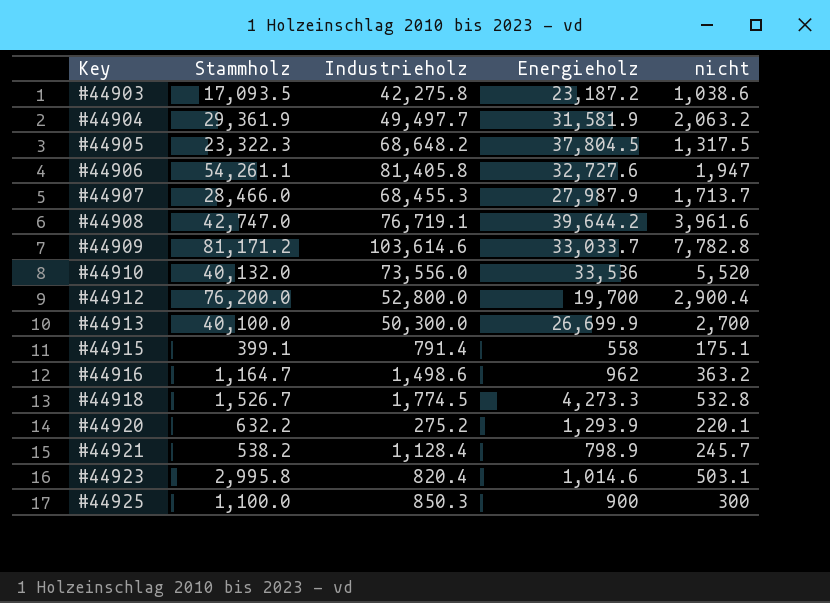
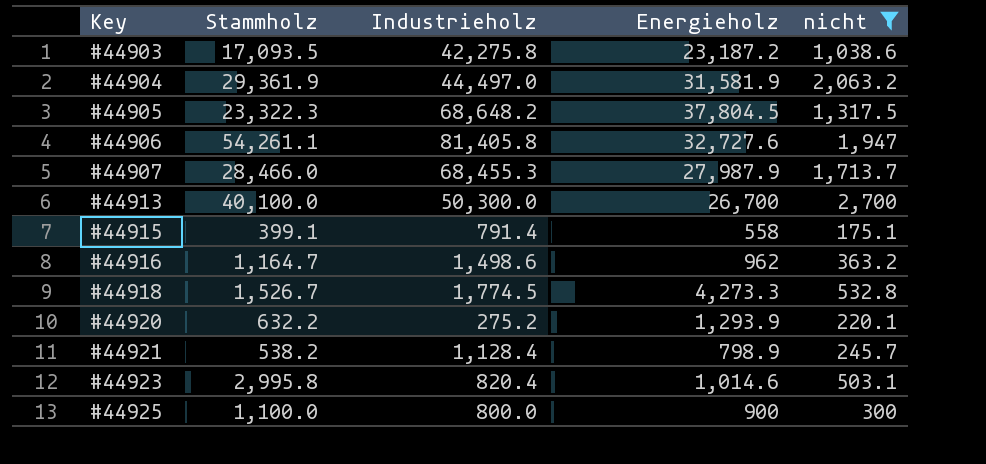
filter: none -> nicht <= 2,700
#44904 | Industrieholz: 49,497.7 -> 44,497.0
#44913 | Energieholz: 26,699.9 -> 26,700
#44925 | Industrieholz: 850.3 -> 800.0

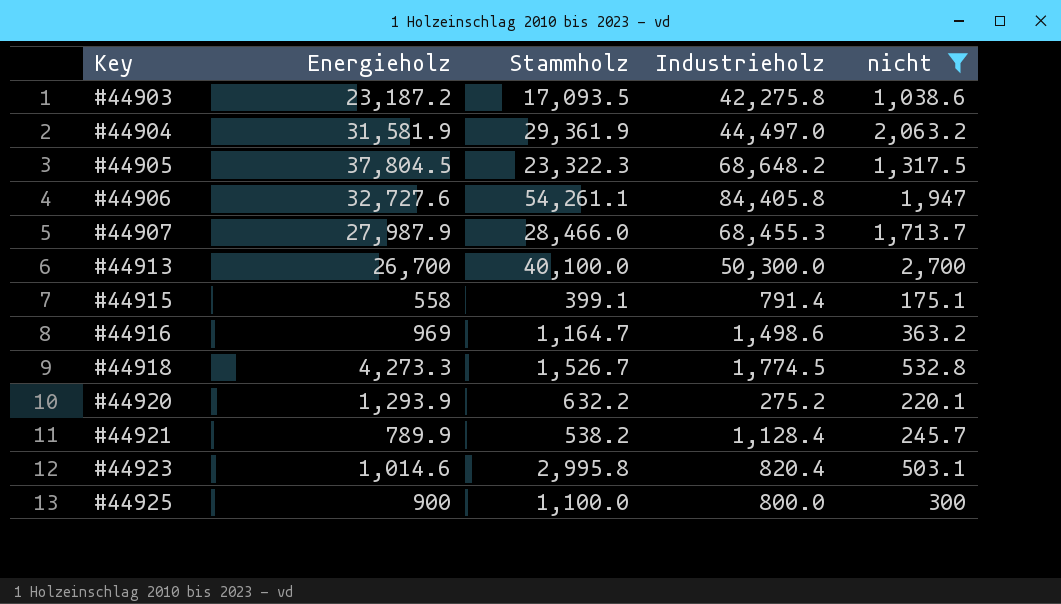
column Energieholz | position: 4 -> 2
#44906 | Industrieholz: 81,405.8 -> 84,405.8
#44916 | Energieholz: 962 -> 969
#44921 | Energieholz: 798.9 -> 789.9

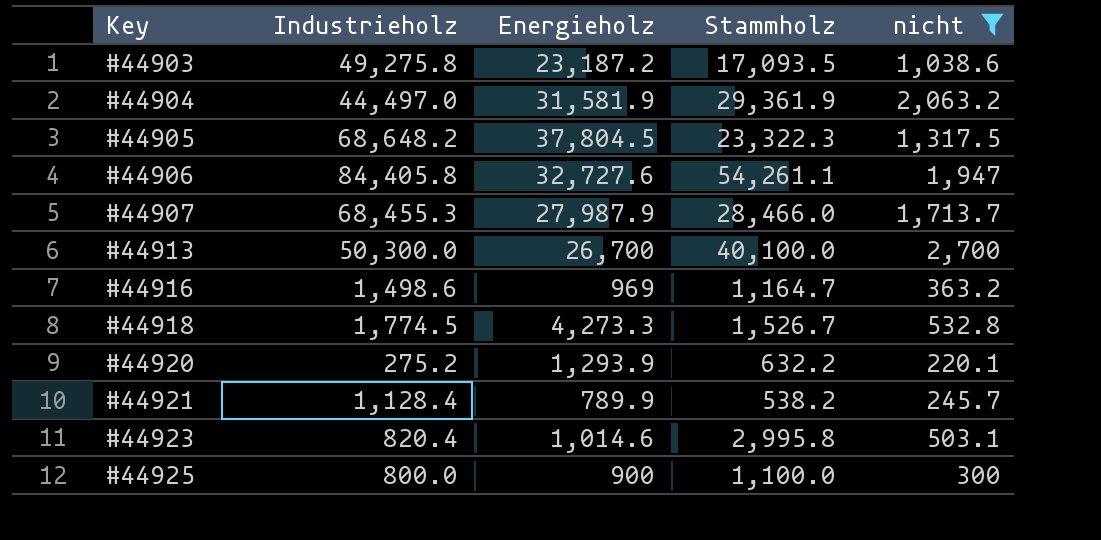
column Industrieholz | position: 4 -> 2
row #44915: 558 | 399.1 | 791.4 | 175.1 -> none
#44903 | Industrieholz: 42,275.8 -> 49,275.8

